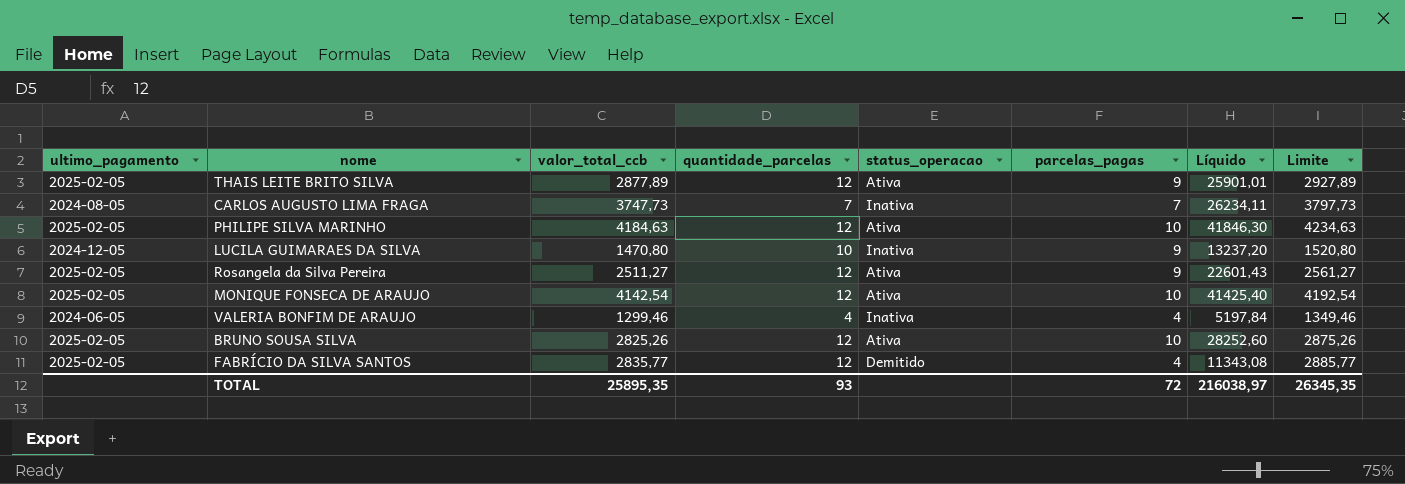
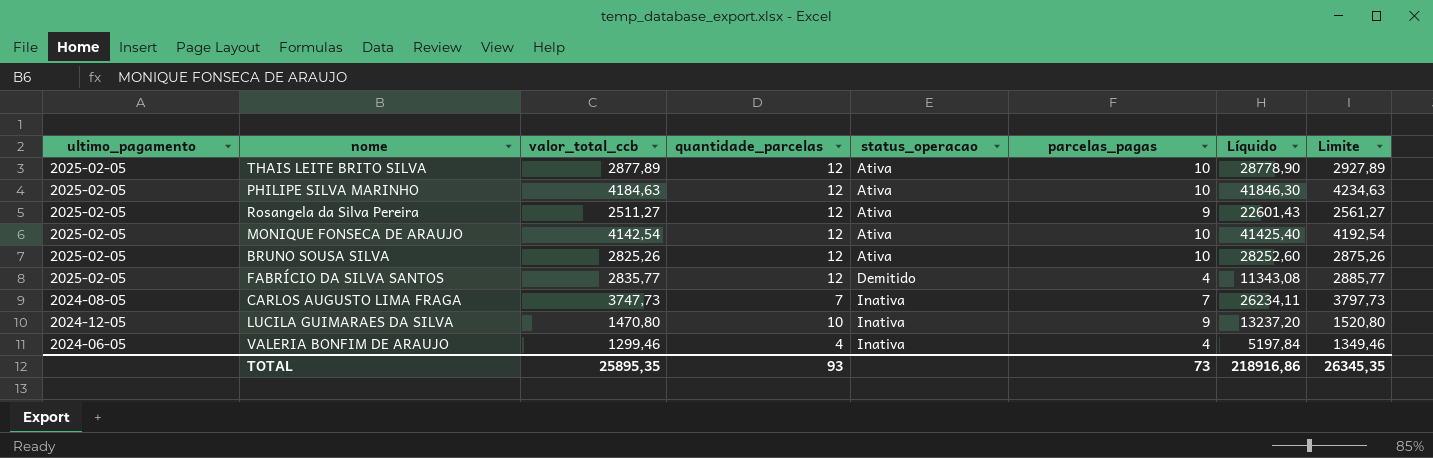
row order: none -> status_operacao ascending
THAIS LEITE BRITO SILVA | parcelas_pagas: 9 -> 10
THAIS LEITE BRITO SILVA | Líquido: 25901,01 -> 28778,90
TOTAL | parcelas_pagas: 72 -> 73
TOTAL | Líquido: 216038,97 -> 218916,86

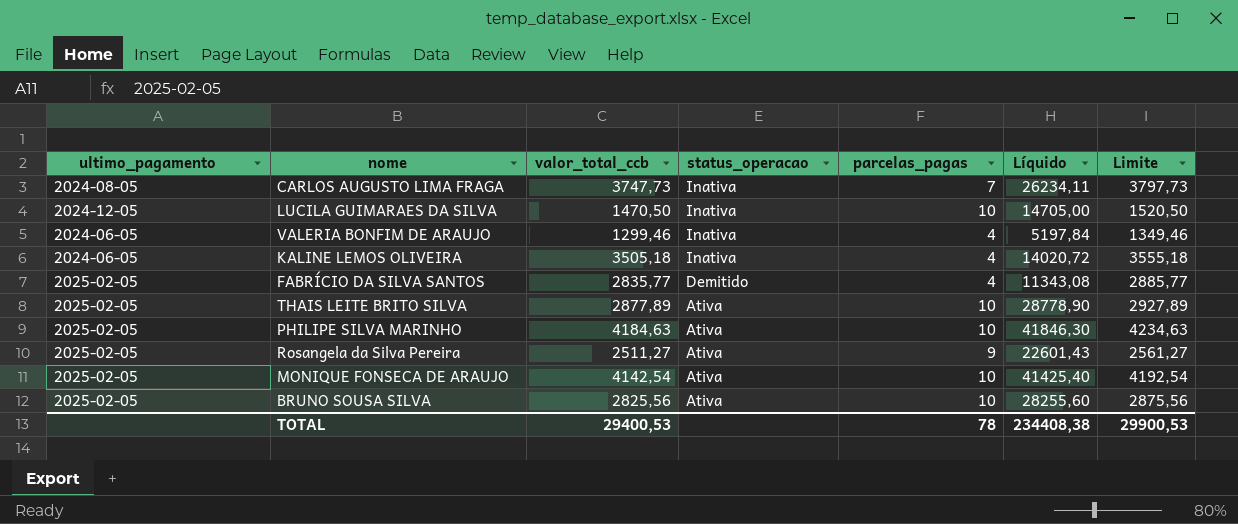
row order: status_operacao ascending -> status_operacao descending
column quantidade_parcelas | position: 4 -> none
LUCILA GUIMARAES DA SILVA | valor_total_ccb: 1470,80 -> 1470,50
LUCILA GUIMARAES DA SILVA | parcelas_pagas: 9 -> 10
LUCILA GUIMARAES DA SILVA | Líquido: 13237,20 -> 14705,00
LUCILA GUIMARAES DA SILVA | Limite: 1520,80 -> 1520,50
row KALINE LEMOS OLIVEIRA: none -> 2024-06-05 | 3505,18 | Inativa | 4 | 14020,72 | 3555,18
BRUNO SOUSA SILVA | valor_total_ccb: 2825,26 -> 2825,56
BRUNO SOUSA SILVA | Líquido: 28252,60 -> 28255,60
BRUNO SOUSA SILVA | Limite: 2875,26 -> 2875,56
TOTAL | valor_total_ccb: 25895,35 -> 29400,53
TOTAL | parcelas_pagas: 73 -> 78
TOTAL | Líquido: 218916,86 -> 234408,38
TOTAL | Limite: 26345,35 -> 29900,53

